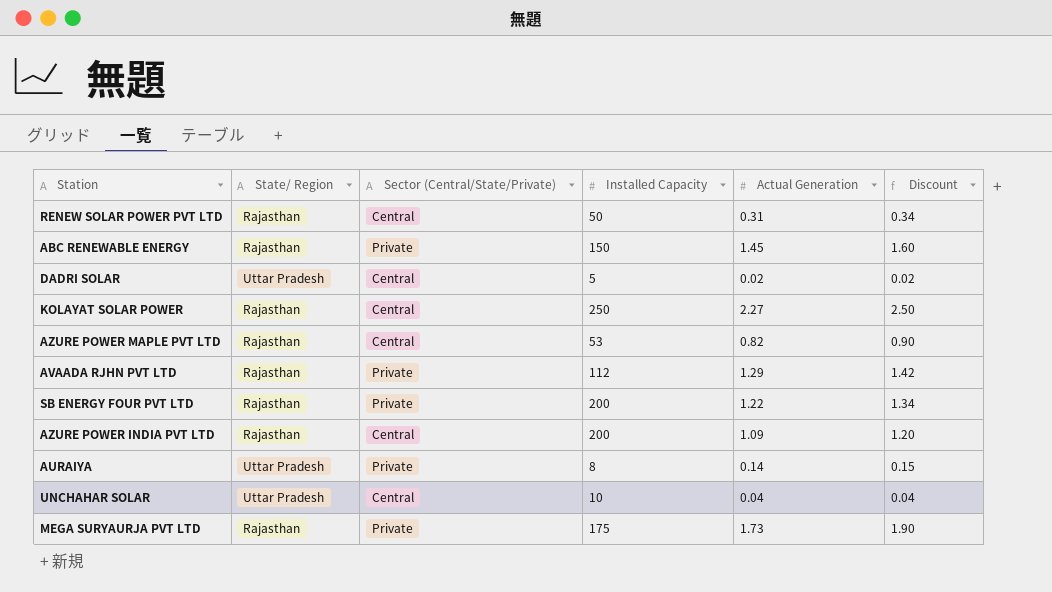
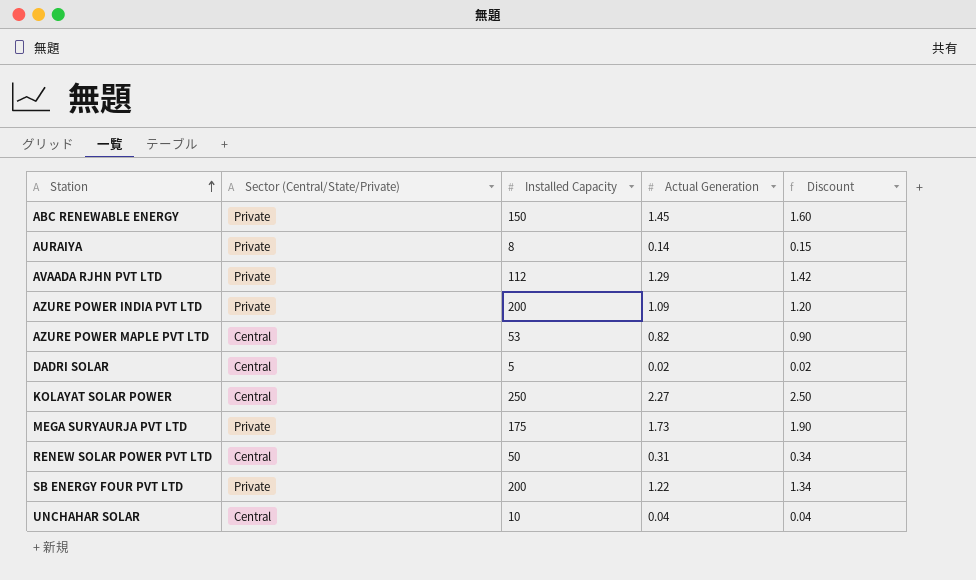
row order: none -> Station ascending
column State/ Region | position: 2 -> none
AZURE POWER INDIA PVT LTD | Sector (Central/State/Private): Central -> Private

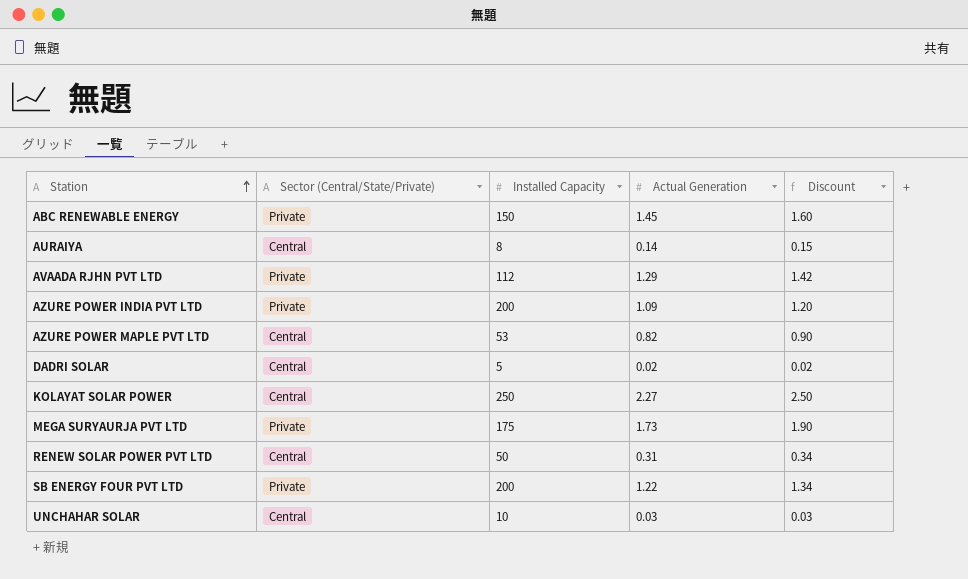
AURAIYA | Sector (Central/State/Private): Private -> Central
UNCHAHAR SOLAR | Actual Generation: 0.04 -> 0.03
UNCHAHAR SOLAR | Discount: 0.04 -> 0.03

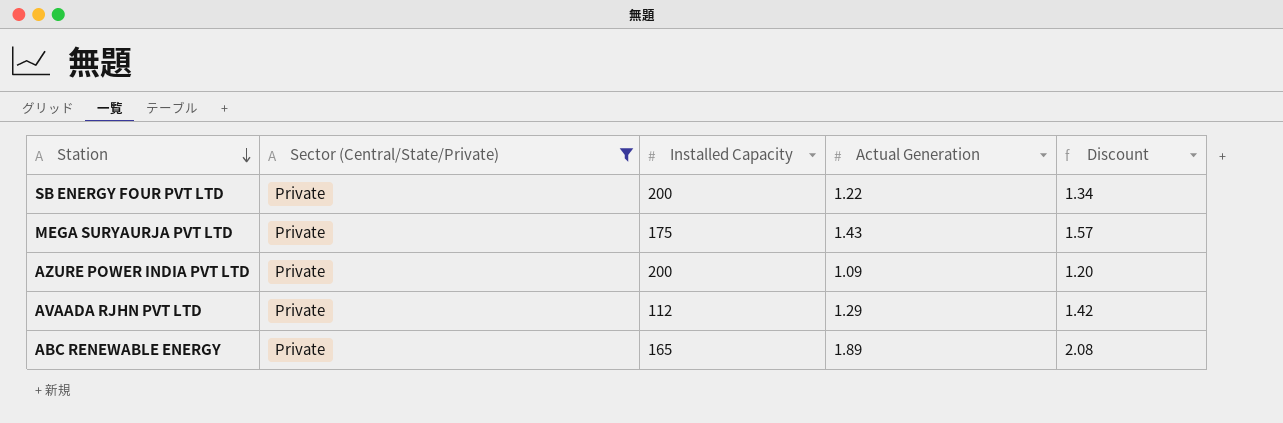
filter: none -> Sector (Central/State/Private) = Private
row order: Station ascending -> Station descending
MEGA SURYAURJA PVT LTD | Actual Generation: 1.73 -> 1.43
MEGA SURYAURJA PVT LTD | Discount: 1.90 -> 1.57
ABC RENEWABLE ENERGY | Installed Capacity: 150 -> 165
ABC RENEWABLE ENERGY | Actual Generation: 1.45 -> 1.89
ABC RENEWABLE ENERGY | Discount: 1.60 -> 2.08

